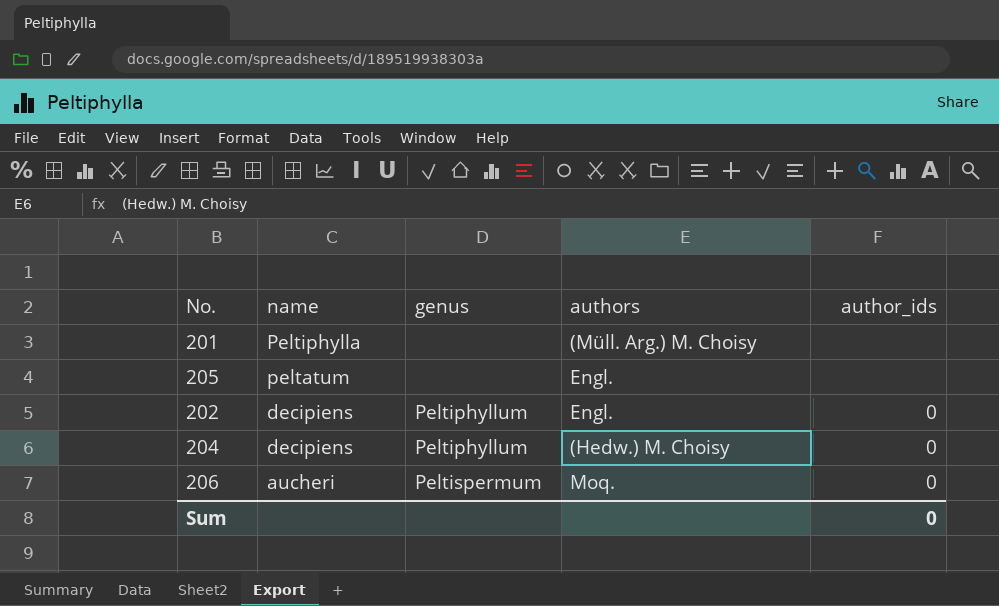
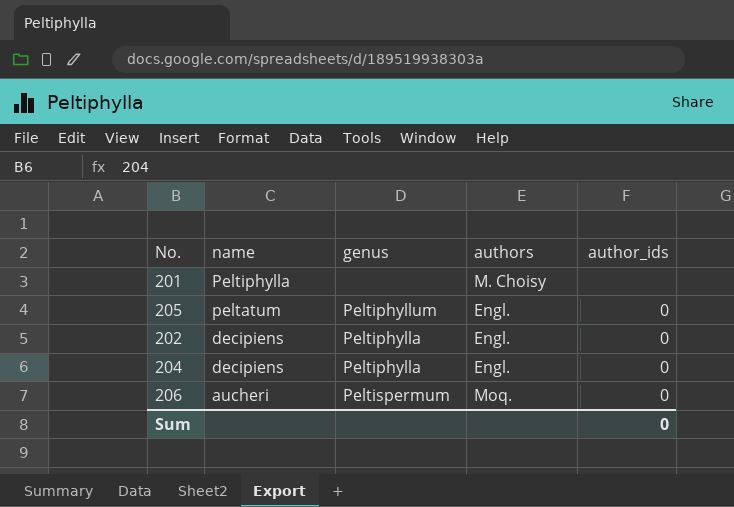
201 | authors: (Müll. Arg.) M. Choisy -> M. Choisy
205 | genus: none -> Peltiphyllum
205 | author_ids: none -> 0
202 | genus: Peltiphyllum -> Peltiphylla
204 | genus: Peltiphyllum -> Peltiphylla
204 | authors: (Hedw.) M. Choisy -> Engl.

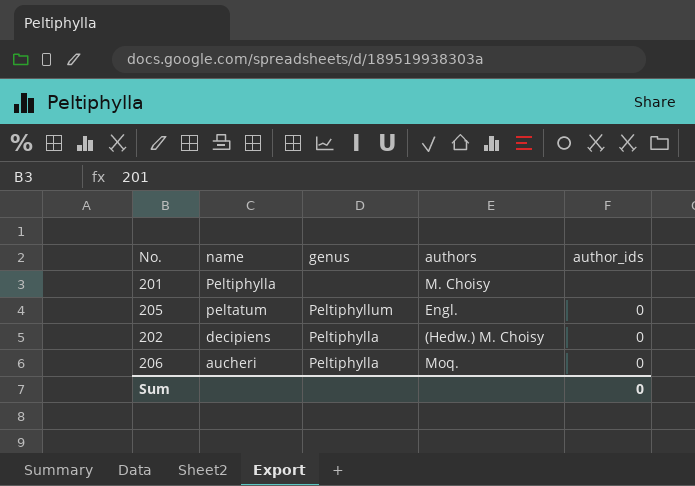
row 204: decipiens | Peltiphylla | Engl. | 0 -> none
202 | authors: Engl. -> (Hedw.) M. Choisy
206 | genus: Peltispermum -> Peltiphylla

